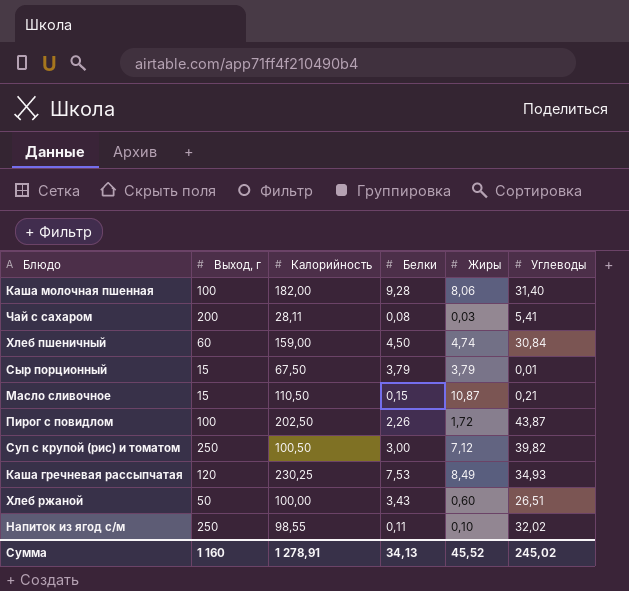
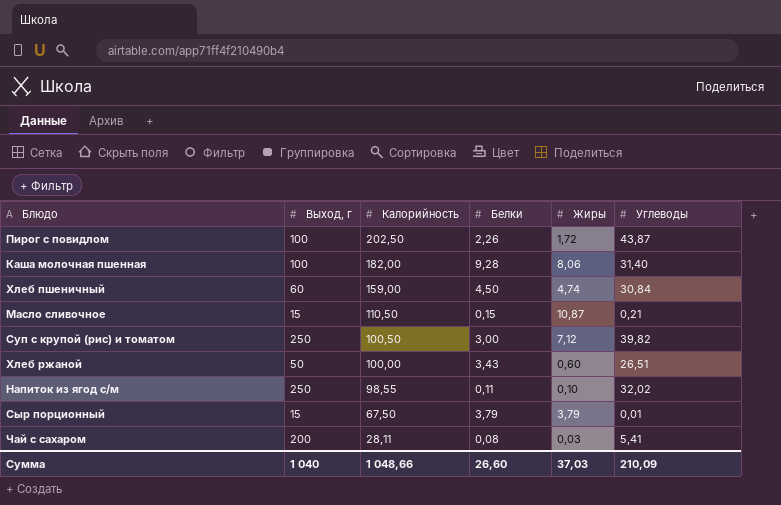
row order: none -> Калорийность descending
row Каша гречневая рассыпчатая: 120 | 230,25 | 7,53 | 8,49 | 34,93 -> none
Сумма | Выход, г: 1 160 -> 1 040
Сумма | Калорийность: 1 278,91 -> 1 048,66
Сумма | Белки: 34,13 -> 26,60
Сумма | Жиры: 45,52 -> 37,03
Сумма | Углеводы: 245,02 -> 210,09

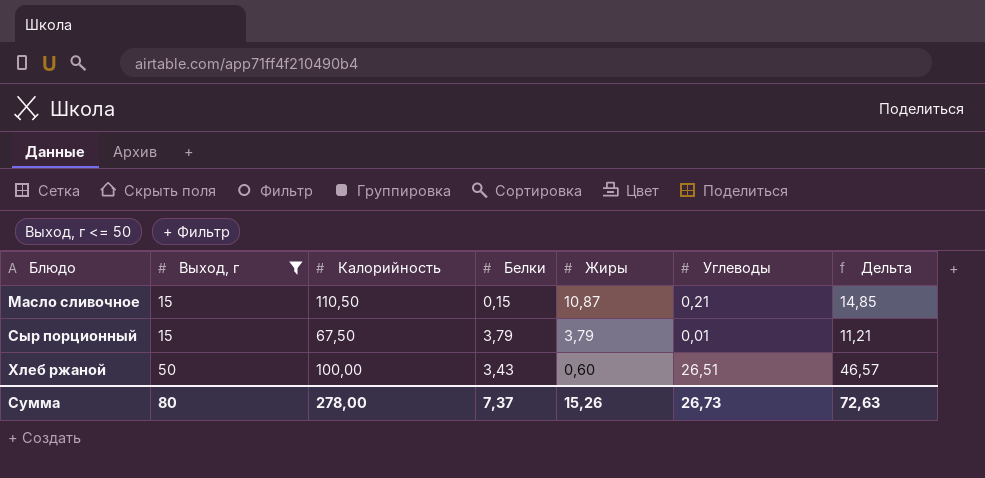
filter: none -> Выход, г <= 50
row order: Калорийность descending -> Блюдо ascending
column Дельта | formula: none -> [Выход, г] - [Белки]
Сумма | Выход, г: 1 040 -> 80
Сумма | Калорийность: 1 048,66 -> 278,00
Сумма | Белки: 26,60 -> 7,37
Сумма | Жиры: 37,03 -> 15,26
Сумма | Углеводы: 210,09 -> 26,73

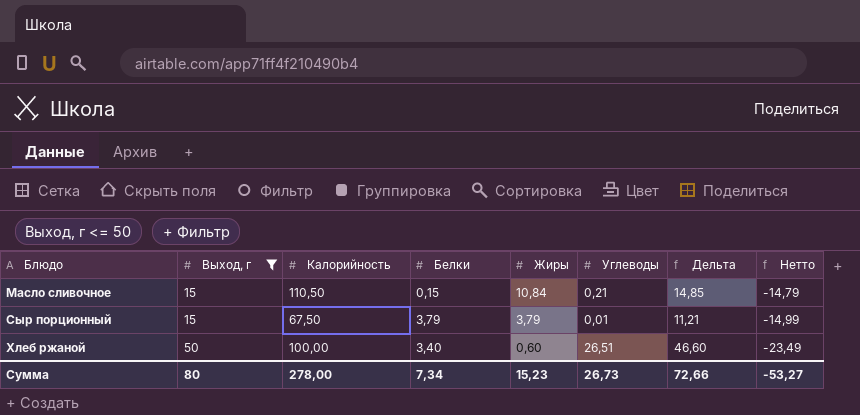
column Нетто | formula: none -> [Углеводы] - [Выход, г]
Масло сливочное | Жиры: 10,87 -> 10,84
Хлеб ржаной | Белки: 3,43 -> 3,40
Хлеб ржаной | Дельта: 46,57 -> 46,60
Сумма | Белки: 7,37 -> 7,34
Сумма | Жиры: 15,26 -> 15,23
Сумма | Дельта: 72,63 -> 72,66

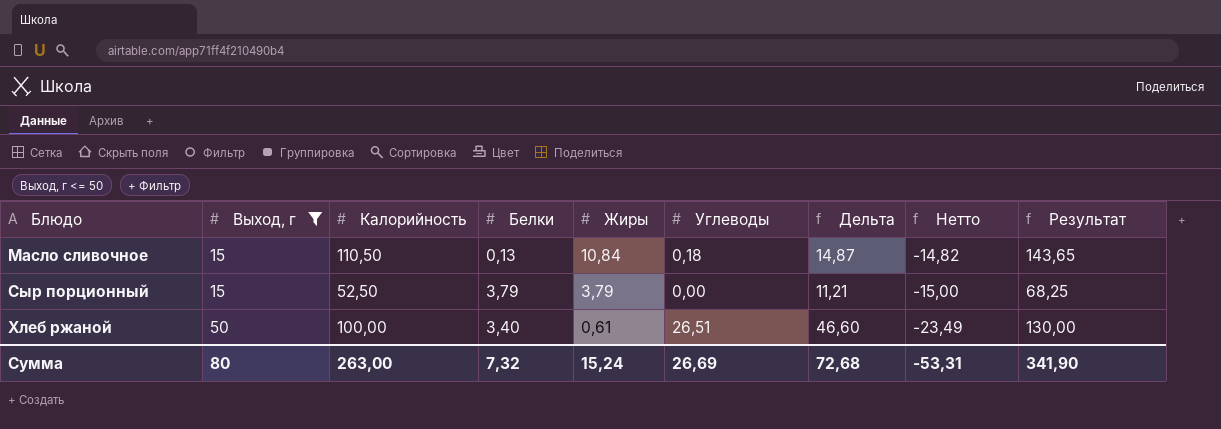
column Результат | formula: none -> [Калорийность] * 1,3
Масло сливочное | Белки: 0,15 -> 0,13
Масло сливочное | Углеводы: 0,21 -> 0,18
Масло сливочное | Дельта: 14,85 -> 14,87
Масло сливочное | Нетто: -14,79 -> -14,82
Сыр порционный | Калорийность: 67,50 -> 52,50
Сыр порционный | Углеводы: 0,01 -> 0,00
Сыр порционный | Нетто: -14,99 -> -15,00
Хлеб ржаной | Жиры: 0,60 -> 0,61
Сумма | Калорийность: 278,00 -> 263,00
Сумма | Белки: 7,34 -> 7,32
Сумма | Жиры: 15,23 -> 15,24
Сумма | Углеводы: 26,73 -> 26,69
Сумма | Дельта: 72,66 -> 72,68
Сумма | Нетто: -53,27 -> -53,31

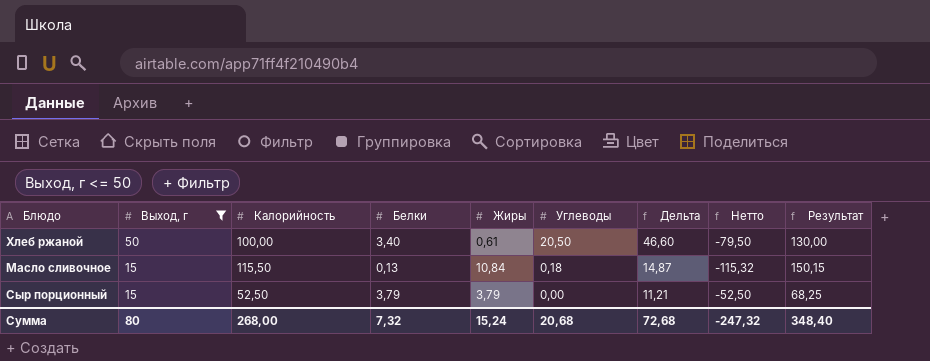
row order: Блюдо ascending -> Выход, г descending
column Нетто | formula: [Углеводы] - [Выход, г] -> [Углеводы] - [Калорийность]
Хлеб ржаной | Углеводы: 26,51 -> 20,50
Масло сливочное | Калорийность: 110,50 -> 115,50
Масло сливочное | Результат: 143,65 -> 150,15
Сумма | Калорийность: 263,00 -> 268,00
Сумма | Углеводы: 26,69 -> 20,68
Сумма | Нетто: -53,31 -> -247,32
Сумма | Результат: 341,90 -> 348,40

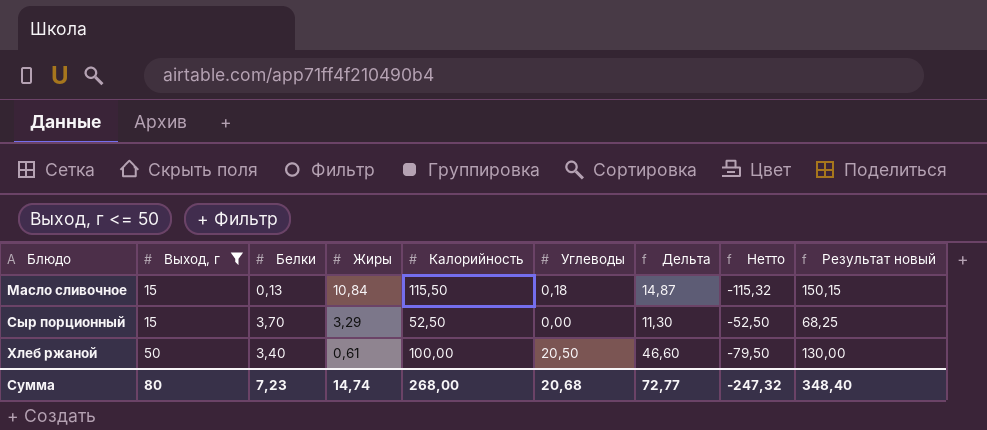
row order: Выход, г descending -> Блюдо ascending
column Калорийность | position: 3 -> 5
column name: Результат -> Результат новый
Сыр порционный | Белки: 3,79 -> 3,70
Сыр порционный | Жиры: 3,79 -> 3,29
Сыр порционный | Дельта: 11,21 -> 11,30
Сумма | Белки: 7,32 -> 7,23
Сумма | Жиры: 15,24 -> 14,74
Сумма | Дельта: 72,68 -> 72,77

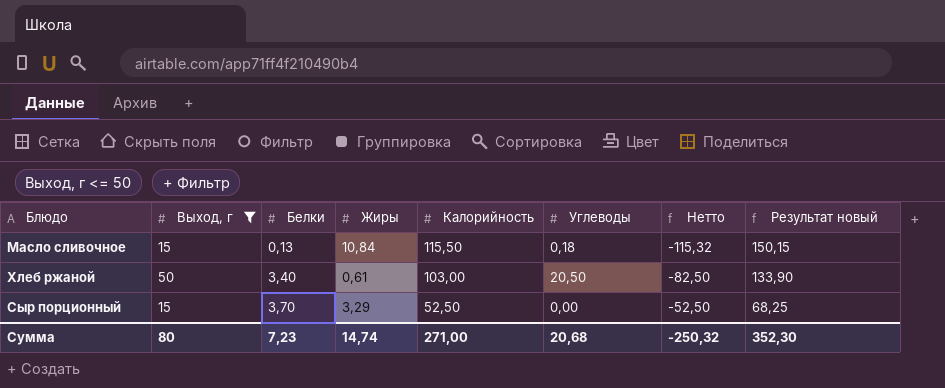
row order: Блюдо ascending -> Белки ascending
column Дельта | formula: [Выход, г] - [Белки] -> none
Хлеб ржаной | Калорийность: 100,00 -> 103,00
Хлеб ржаной | Нетто: -79,50 -> -82,50
Хлеб ржаной | Результат новый: 130,00 -> 133,90
Сумма | Калорийность: 268,00 -> 271,00
Сумма | Нетто: -247,32 -> -250,32
Сумма | Результат новый: 348,40 -> 352,30

